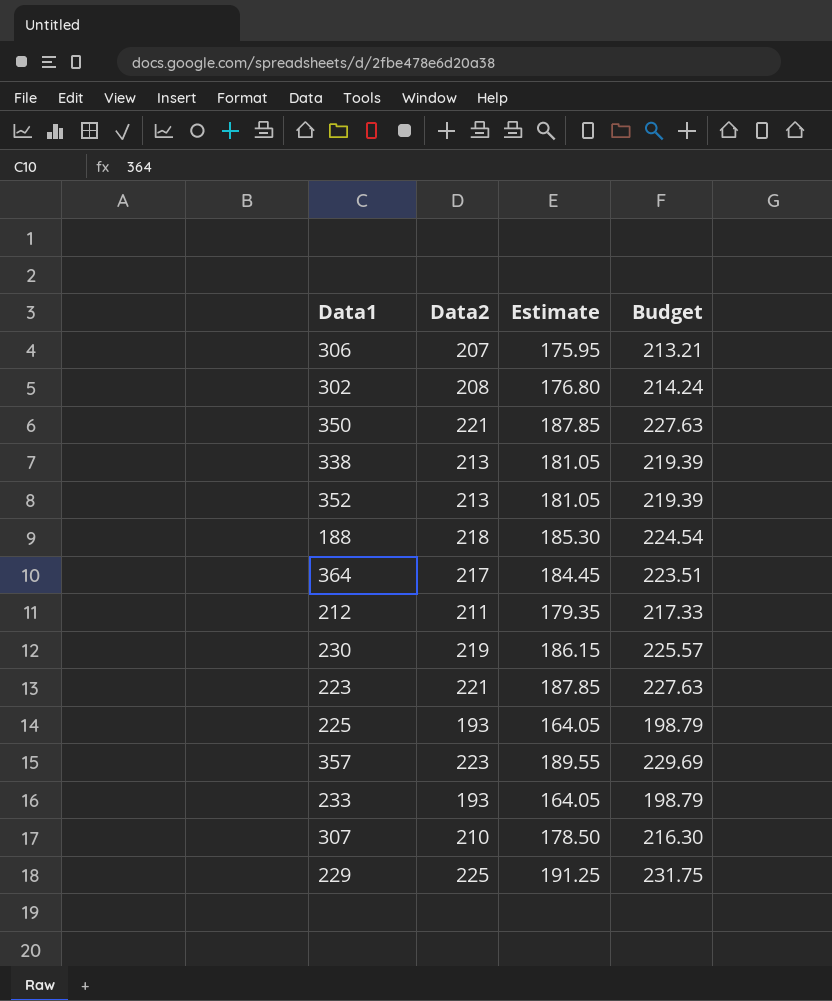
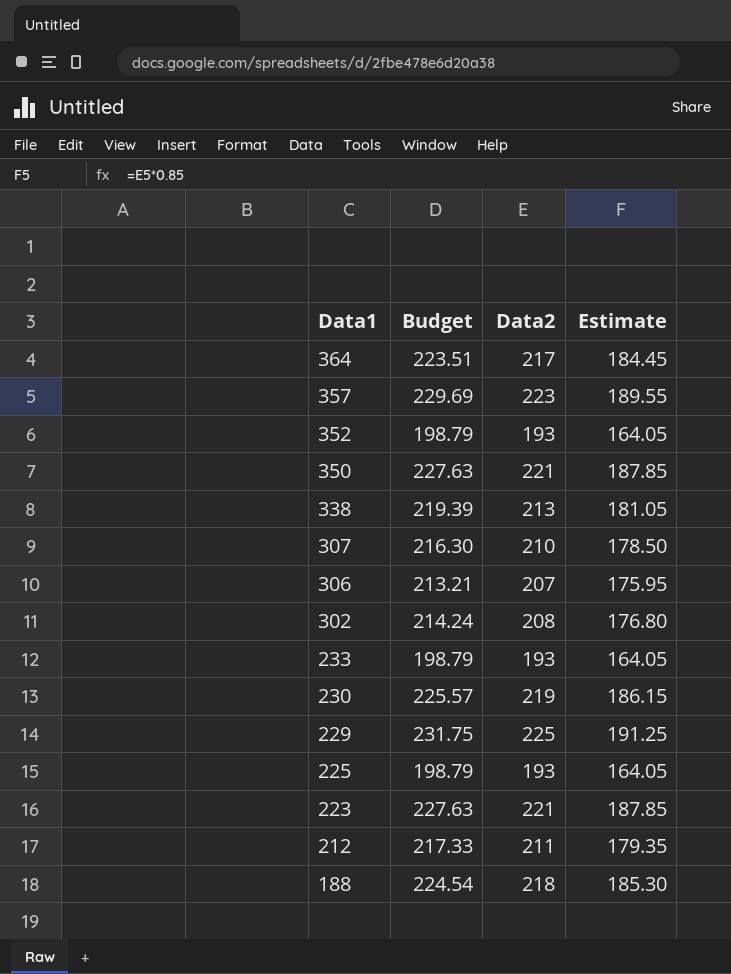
row order: none -> Data1 descending
column Budget | position: 4 -> 2
352 | Budget: 219.39 -> 198.79
352 | Data2: 213 -> 193
352 | Estimate: 181.05 -> 164.05

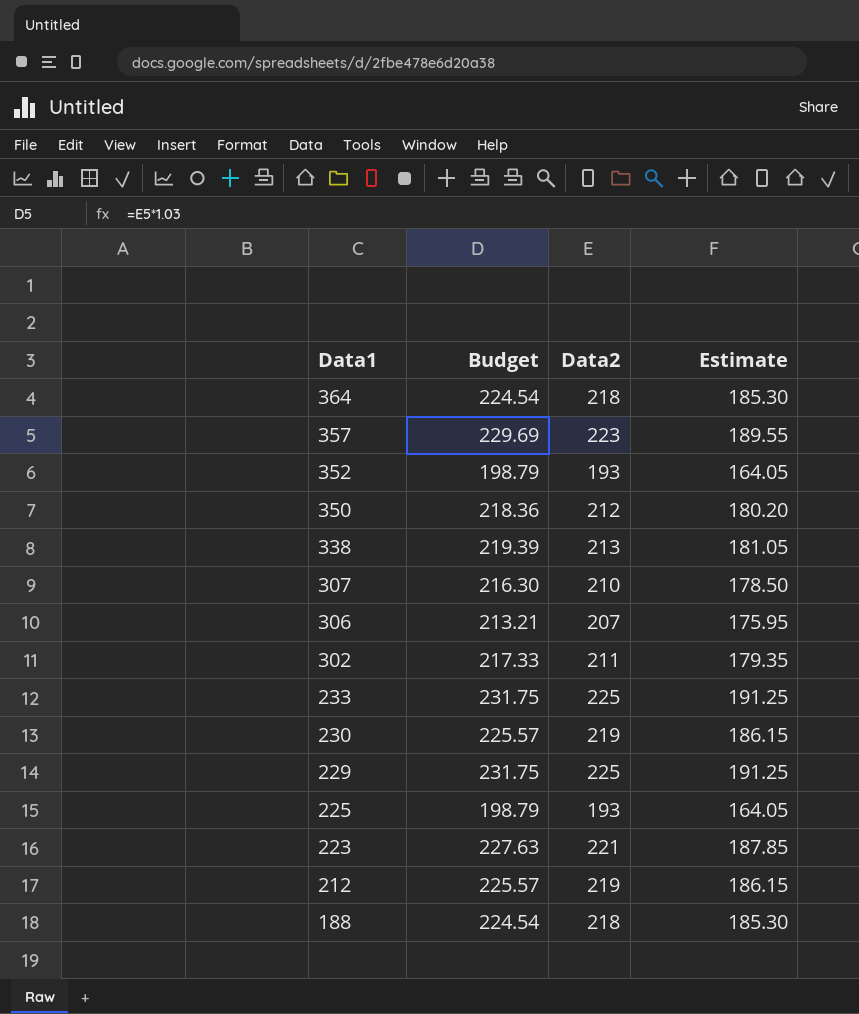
364 | Budget: 223.51 -> 224.54
364 | Data2: 217 -> 218
364 | Estimate: 184.45 -> 185.30
350 | Budget: 227.63 -> 218.36
350 | Data2: 221 -> 212
350 | Estimate: 187.85 -> 180.20
302 | Budget: 214.24 -> 217.33
302 | Data2: 208 -> 211
302 | Estimate: 176.80 -> 179.35
233 | Budget: 198.79 -> 231.75
233 | Data2: 193 -> 225
233 | Estimate: 164.05 -> 191.25
212 | Budget: 217.33 -> 225.57
212 | Data2: 211 -> 219
212 | Estimate: 179.35 -> 186.15

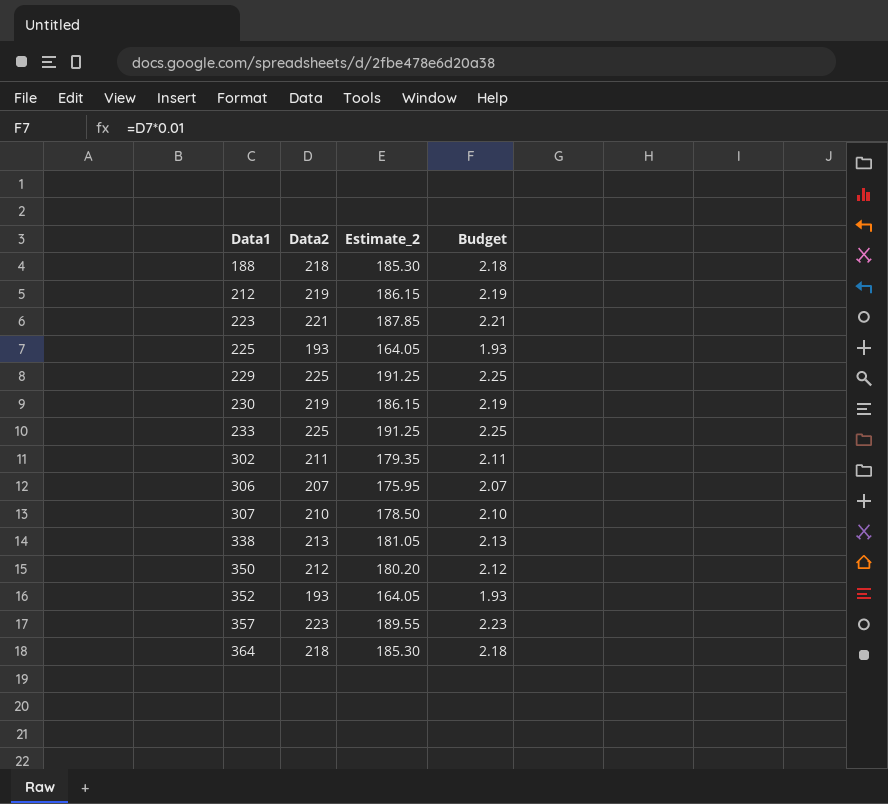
row order: Data1 descending -> Data1 ascending
column name: Estimate -> Estimate_2
column Budget | formula: [Data2] * 1.03 -> [Data2] * 0.01
column Budget | position: 2 -> 4

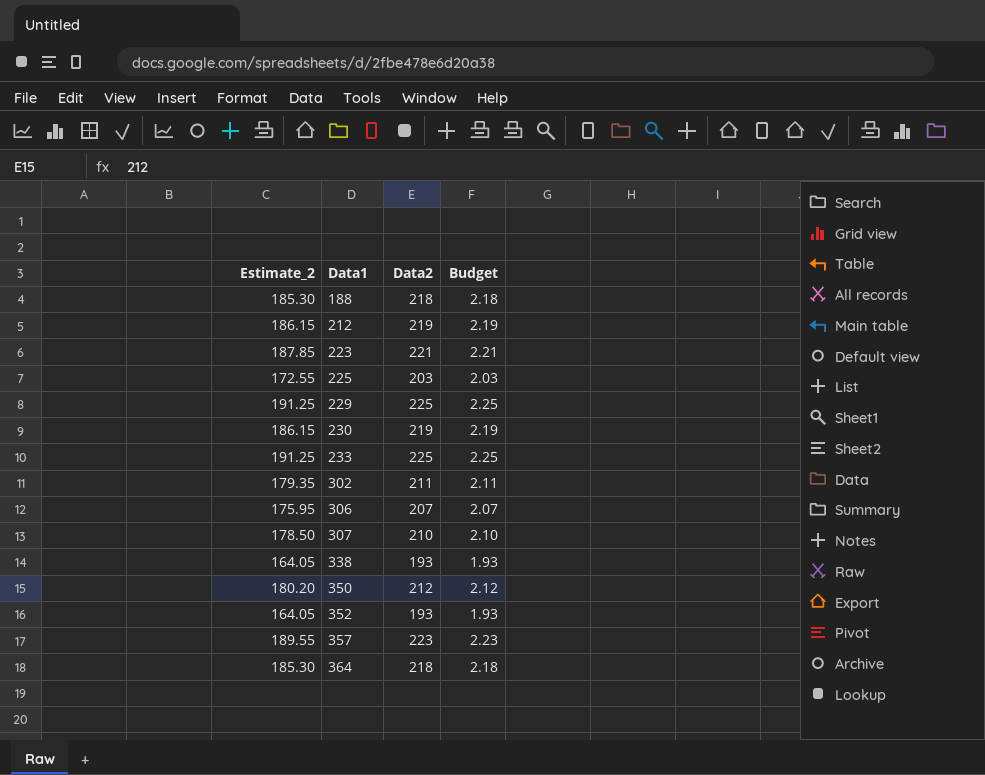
column Estimate_2 | position: 3 -> 1
225 | Estimate_2: 164.05 -> 172.55
225 | Data2: 193 -> 203
225 | Budget: 1.93 -> 2.03
338 | Estimate_2: 181.05 -> 164.05
338 | Data2: 213 -> 193
338 | Budget: 2.13 -> 1.93

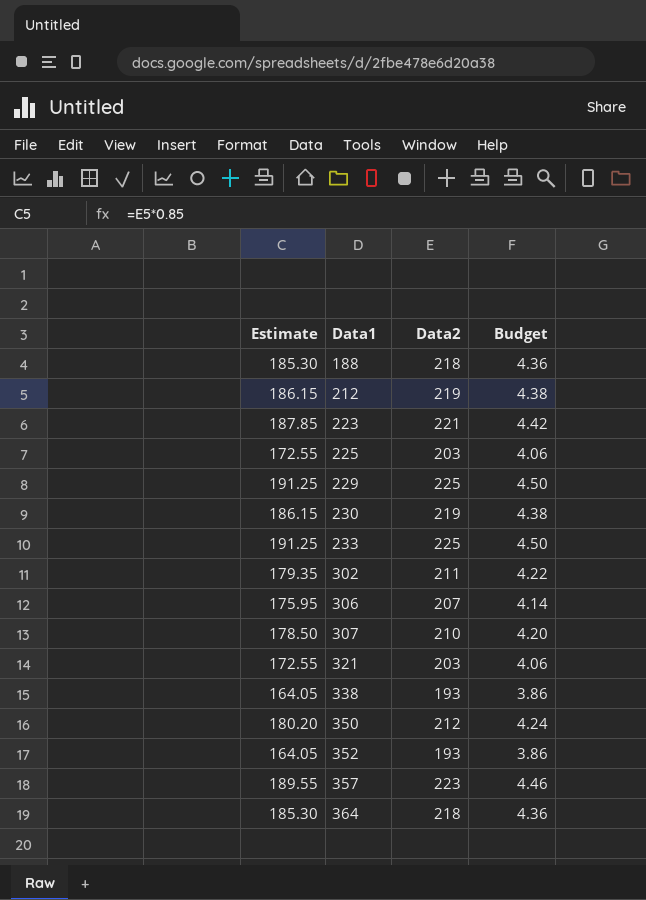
column name: Estimate_2 -> Estimate
column Budget | formula: [Data2] * 0.01 -> [Data2] * 0.02
row 321: none -> 172.55 | 203 | 4.06

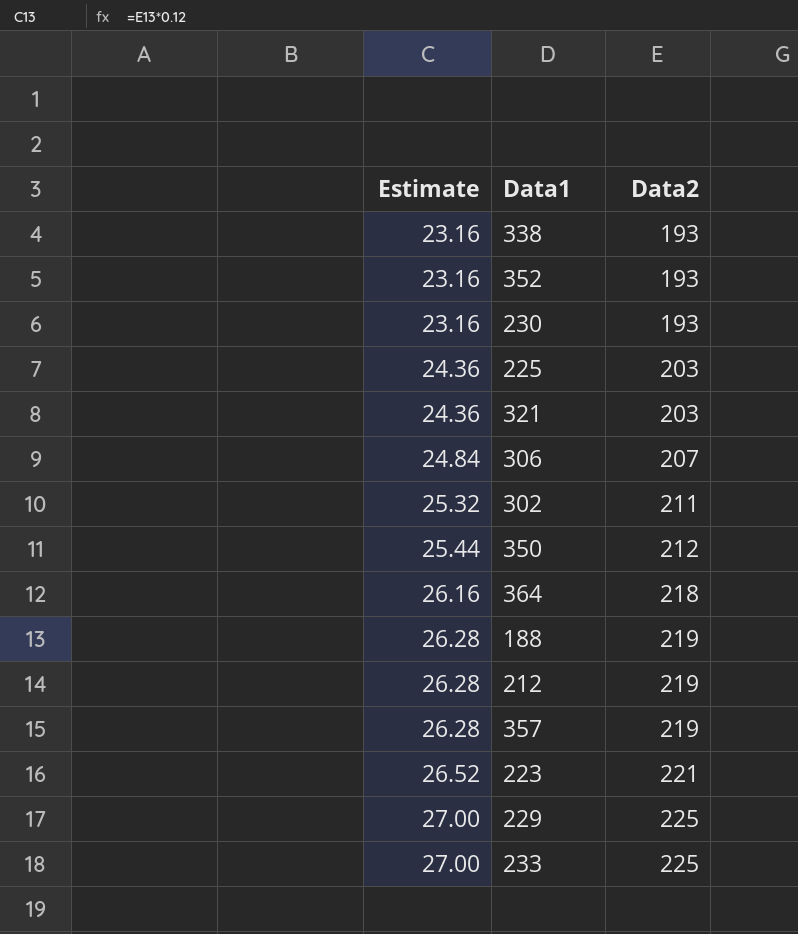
row order: Data1 ascending -> Estimate ascending
column Budget | formula: [Data2] * 0.02 -> none
column Estimate | formula: [Data2] * 0.85 -> [Data2] * 0.12
row 307: 178.50 | 210 | 4.20 -> none
230 | Data2: 219 -> 193
188 | Data2: 218 -> 219
357 | Data2: 223 -> 219

